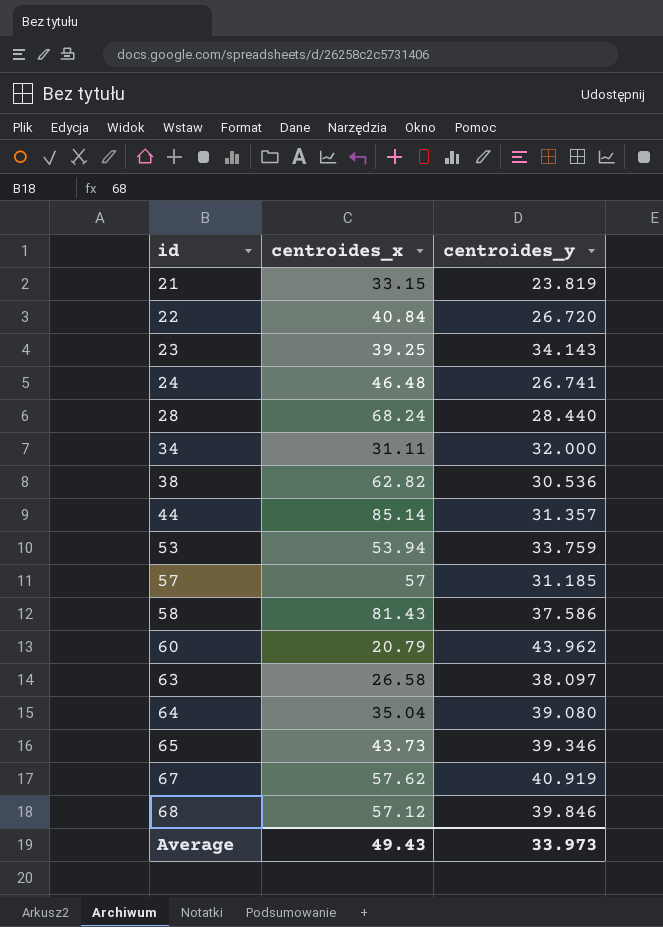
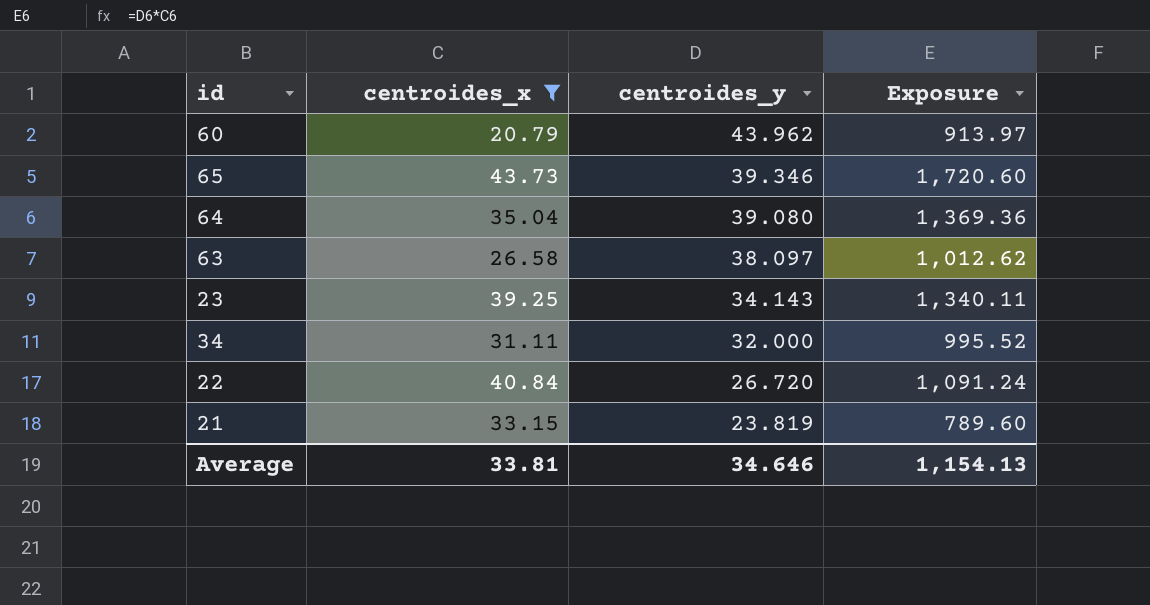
filter: none -> centroides_x <= 43.73
row order: id ascending -> centroides_y descending
column Exposure | formula: none -> [centroides_x] * [centroides_y]
Average | centroides_x: 49.43 -> 33.81
Average | centroides_y: 33.973 -> 34.646

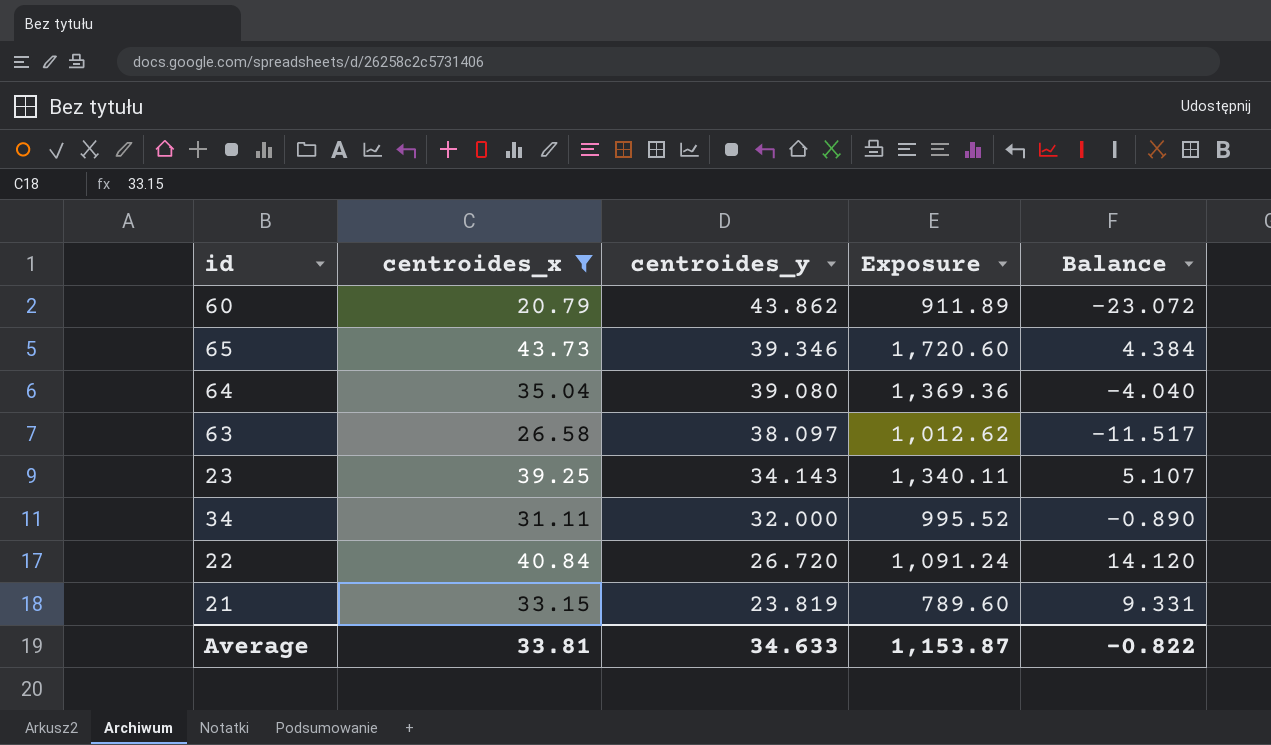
column Balance | formula: none -> [centroides_x] - [centroides_y]
60 | centroides_y: 43.962 -> 43.862
60 | Exposure: 913.97 -> 911.89
Average | centroides_y: 34.646 -> 34.633
Average | Exposure: 1,154.13 -> 1,153.87

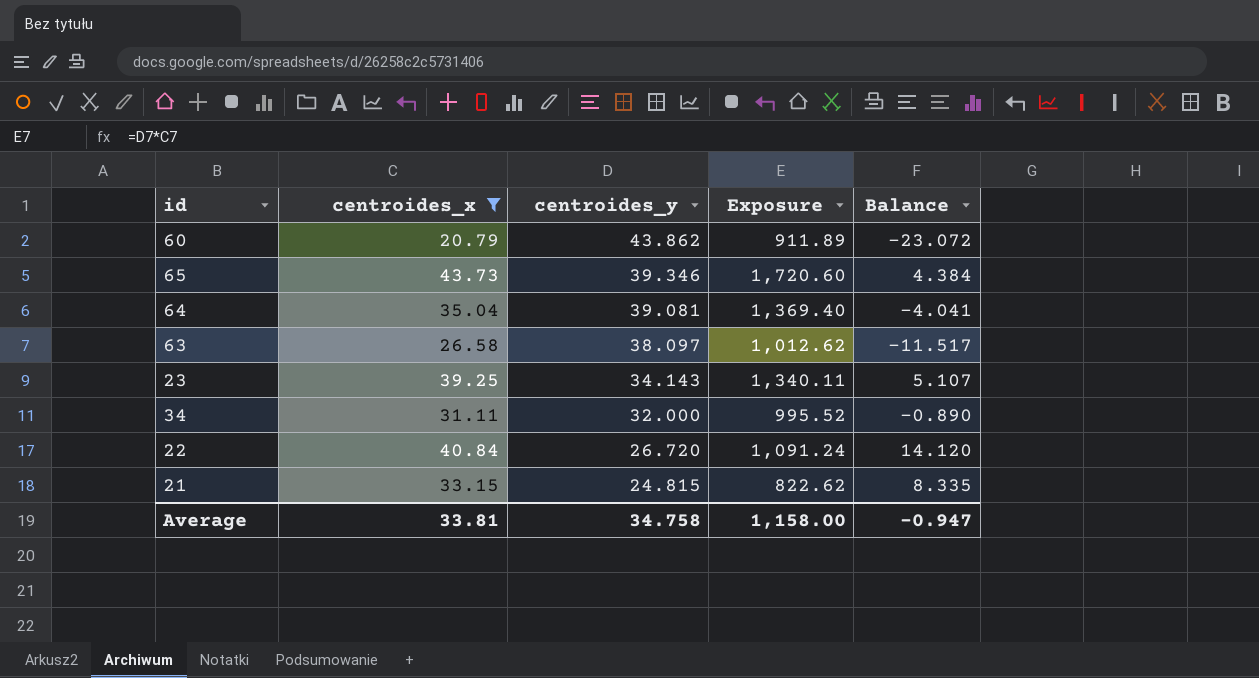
64 | centroides_y: 39.080 -> 39.081
64 | Exposure: 1,369.36 -> 1,369.40
64 | Balance: -4.040 -> -4.041
21 | centroides_y: 23.819 -> 24.815
21 | Exposure: 789.60 -> 822.62
21 | Balance: 9.331 -> 8.335
Average | centroides_y: 34.633 -> 34.758
Average | Exposure: 1,153.87 -> 1,158.00
Average | Balance: -0.822 -> -0.947

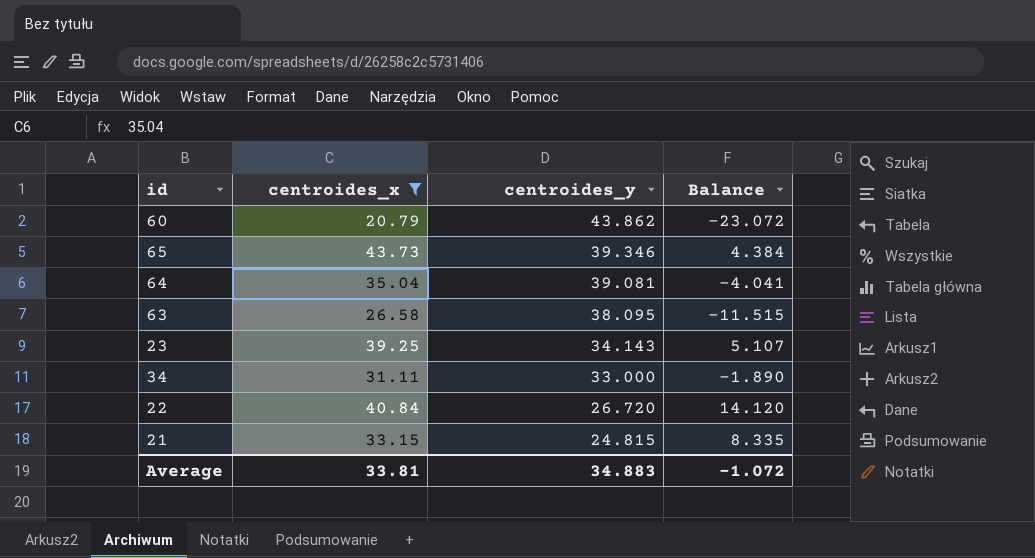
column Exposure | formula: [centroides_x] * [centroides_y] -> none
63 | centroides_y: 38.097 -> 38.095
63 | Balance: -11.517 -> -11.515
34 | centroides_y: 32.000 -> 33.000
34 | Balance: -0.890 -> -1.890
Average | centroides_y: 34.758 -> 34.883
Average | Balance: -0.947 -> -1.072

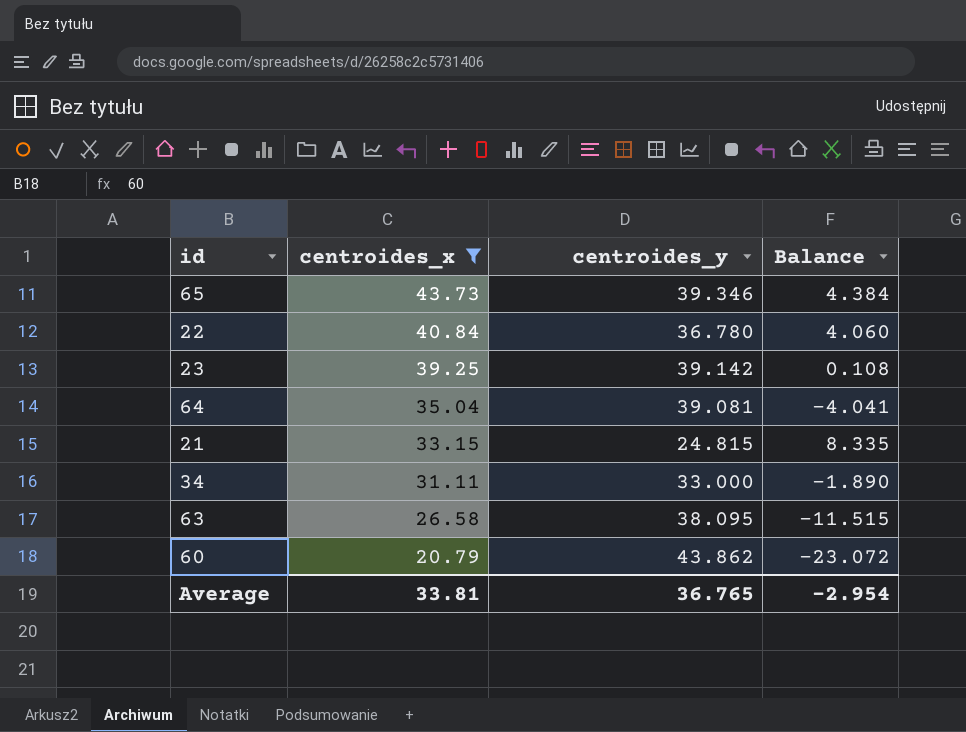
row order: centroides_y descending -> centroides_x descending
22 | centroides_y: 26.720 -> 36.780
22 | Balance: 14.120 -> 4.060
23 | centroides_y: 34.143 -> 39.142
23 | Balance: 5.107 -> 0.108
Average | centroides_y: 34.883 -> 36.765
Average | Balance: -1.072 -> -2.954

